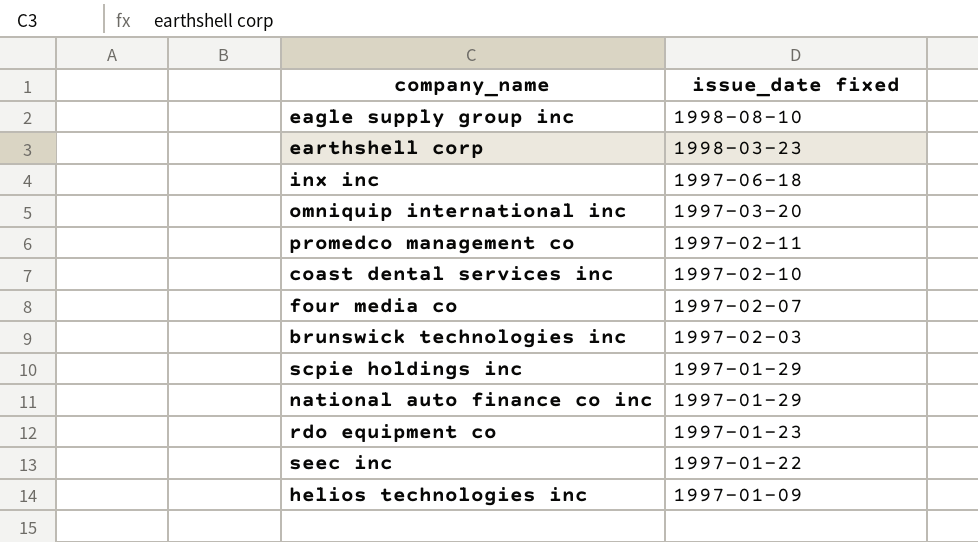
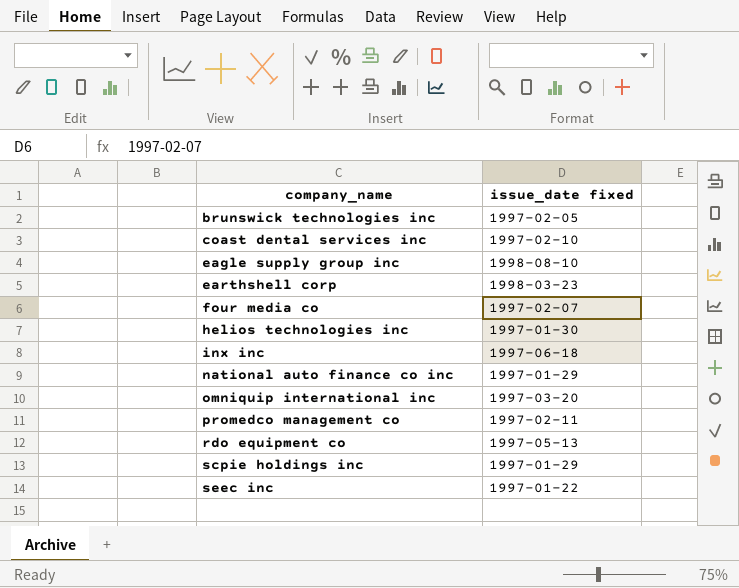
row order: issue_date fixed descending -> company_name ascending
brunswick technologies inc | issue_date fixed: 1997-02-03 -> 1997-02-05
helios technologies inc | issue_date fixed: 1997-01-09 -> 1997-01-30
rdo equipment co | issue_date fixed: 1997-01-23 -> 1997-05-13

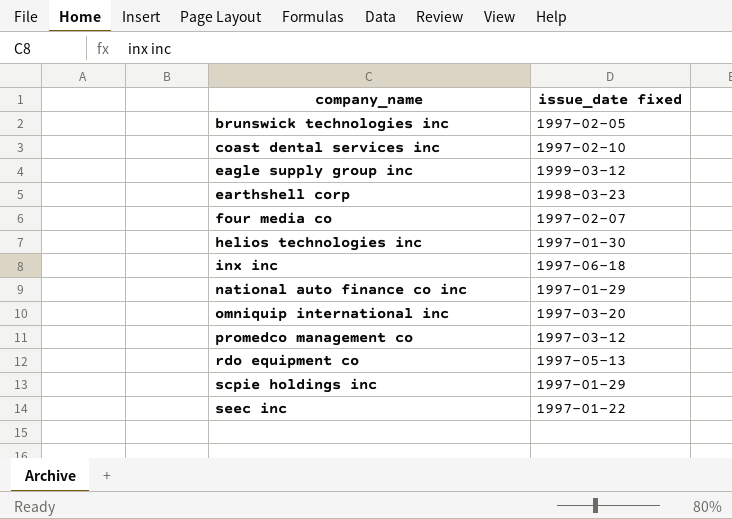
eagle supply group inc | issue_date fixed: 1998-08-10 -> 1999-03-12
promedco management co | issue_date fixed: 1997-02-11 -> 1997-03-12

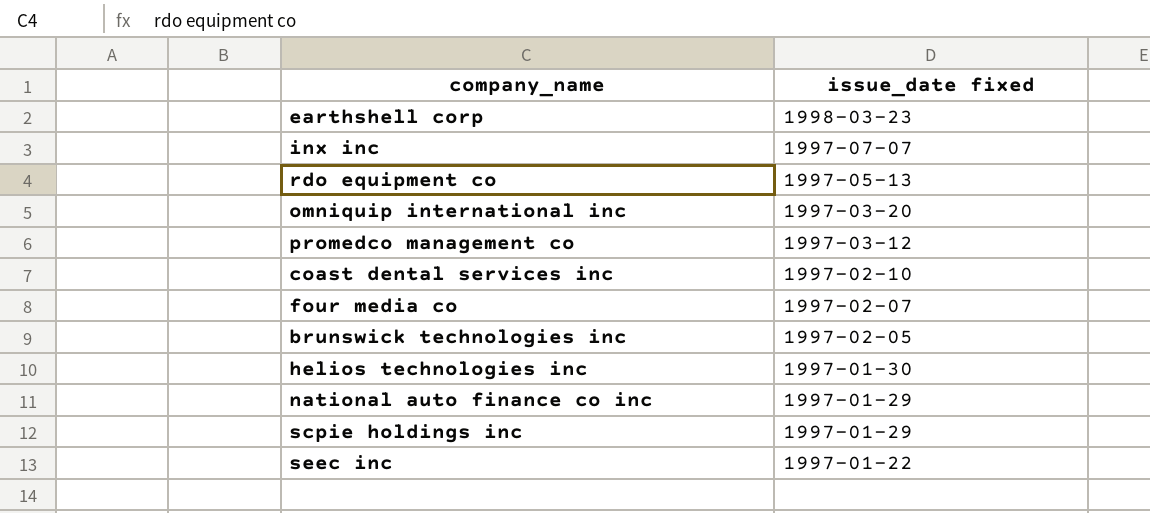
row order: company_name ascending -> issue_date fixed descending
row eagle supply group inc: 1999-03-12 -> none
inx inc | issue_date fixed: 1997-06-18 -> 1997-07-07

